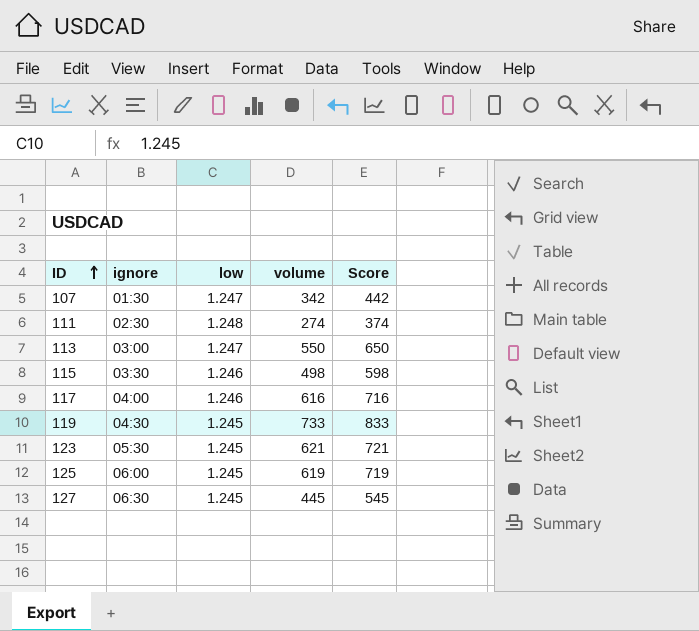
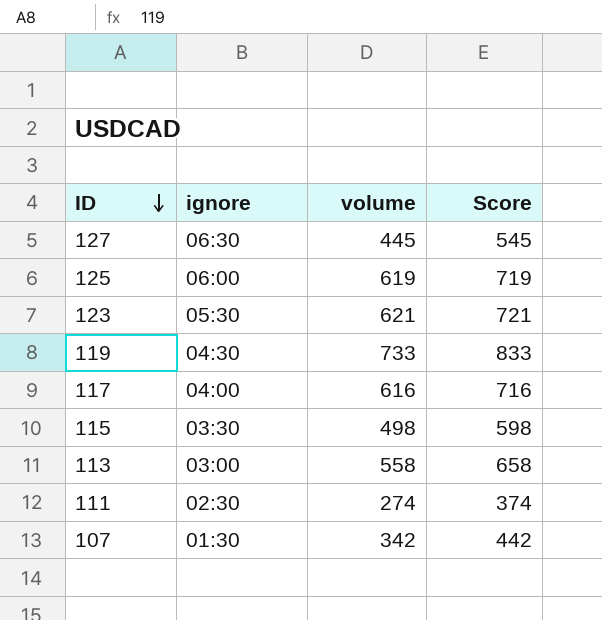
row order: ID ascending -> ID descending
column low | position: 3 -> none
113 | volume: 550 -> 558
113 | Score: 650 -> 658

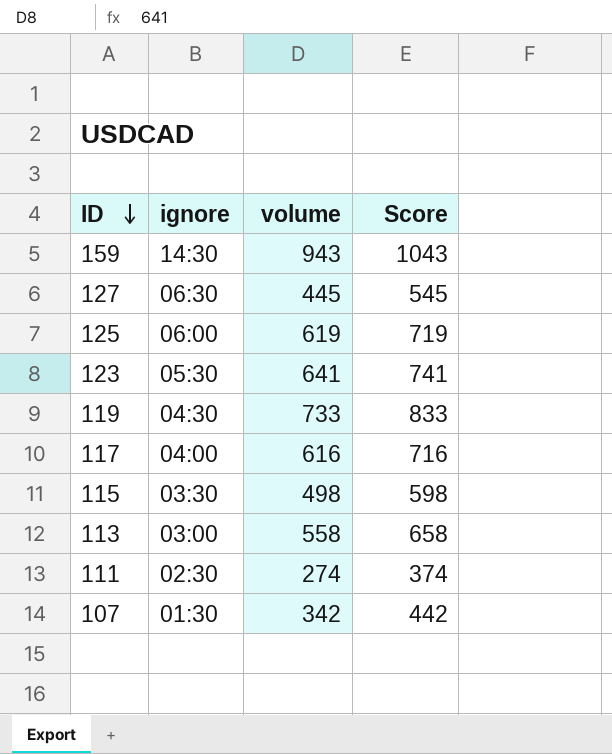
row 159: none -> 14:30 | 943 | 1043
123 | volume: 621 -> 641
123 | Score: 721 -> 741

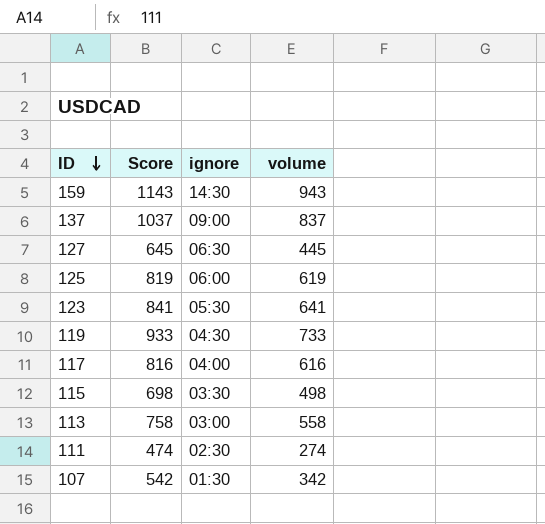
column Score | formula: [volume] + 100 -> [volume] + 200
column Score | position: 4 -> 2
row 137: none -> 1037 | 09:00 | 837

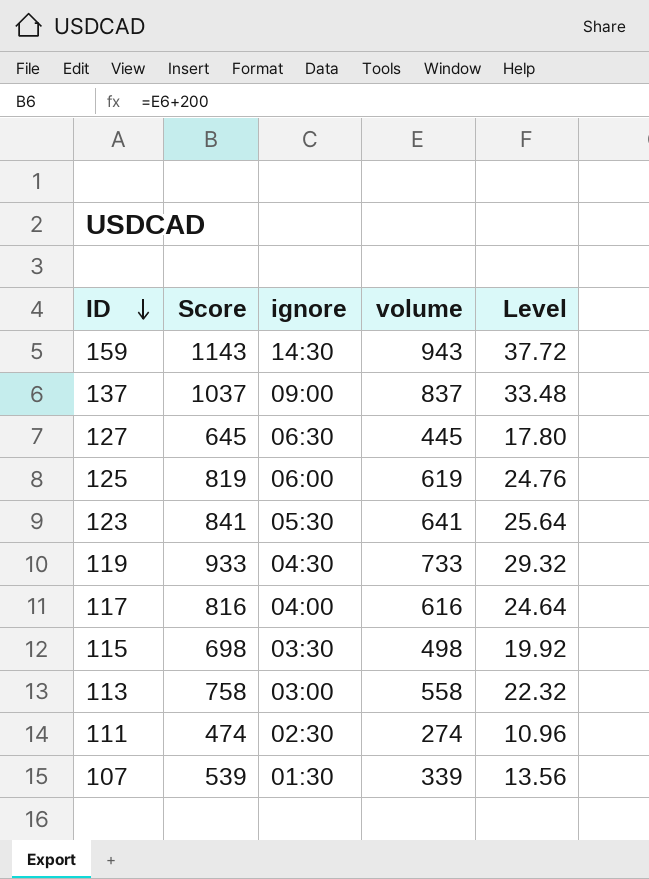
column Level | formula: none -> [volume] * 0.04
107 | Score: 542 -> 539
107 | volume: 342 -> 339

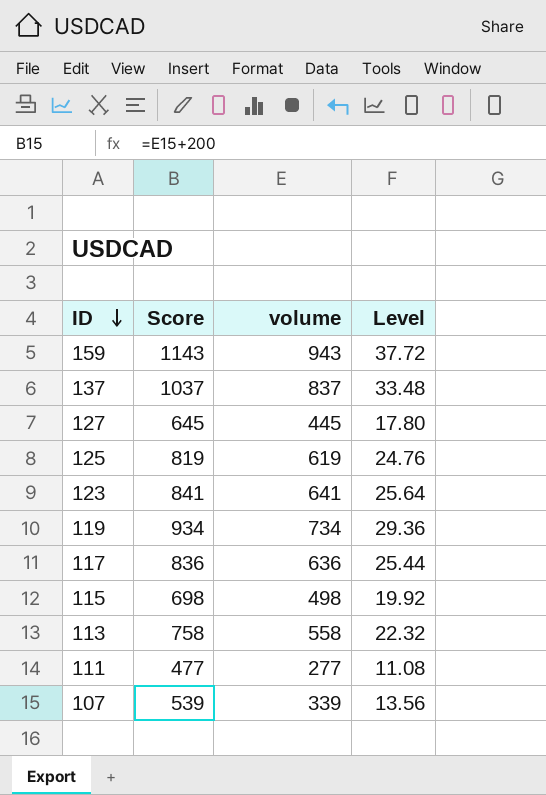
column ignore | position: 3 -> none
119 | Score: 933 -> 934
119 | volume: 733 -> 734
119 | Level: 29.32 -> 29.36
117 | Score: 816 -> 836
117 | volume: 616 -> 636
117 | Level: 24.64 -> 25.44
111 | Score: 474 -> 477
111 | volume: 274 -> 277
111 | Level: 10.96 -> 11.08

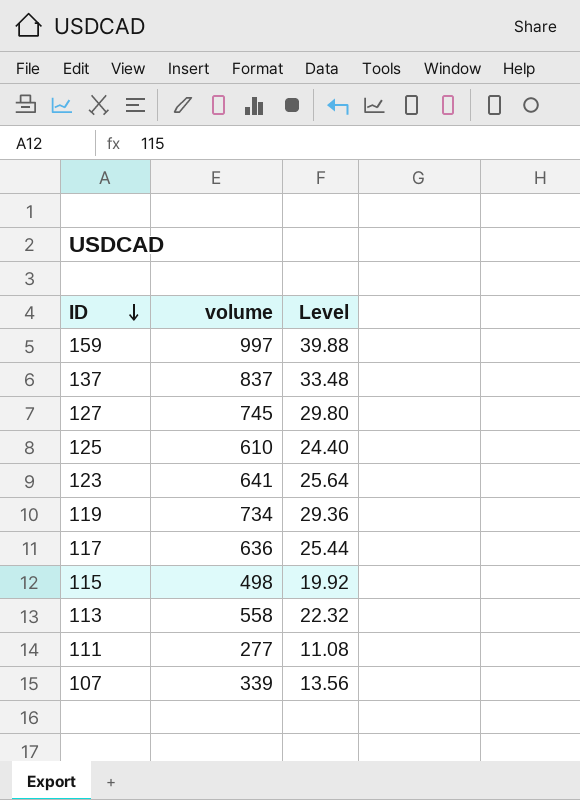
column Score | formula: [volume] + 200 -> none
159 | volume: 943 -> 997
159 | Level: 37.72 -> 39.88
127 | volume: 445 -> 745
127 | Level: 17.80 -> 29.80
125 | volume: 619 -> 610
125 | Level: 24.76 -> 24.40

